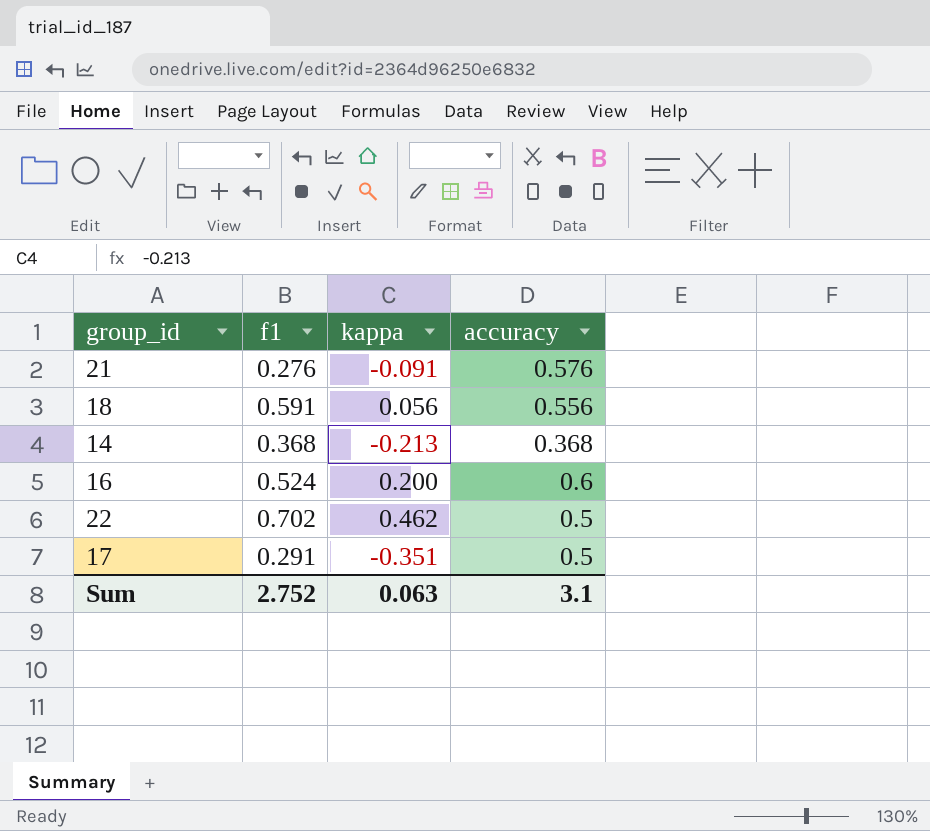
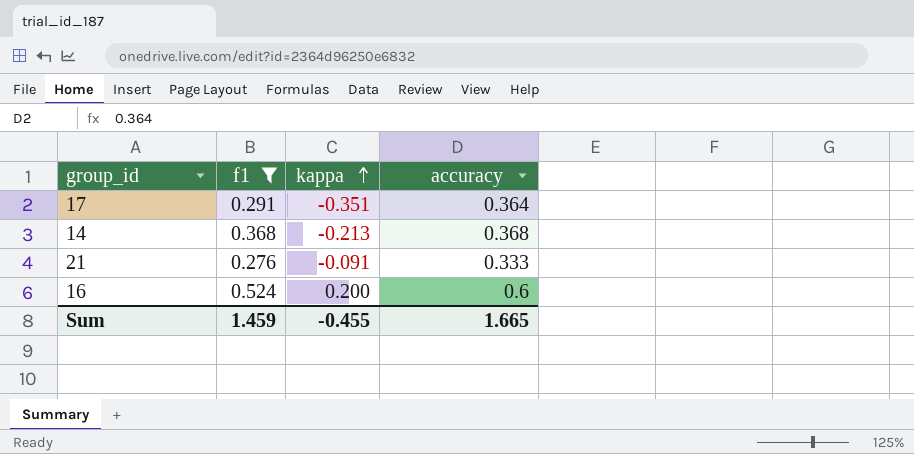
filter: none -> f1 <= 0.524
row order: none -> kappa ascending
17 | accuracy: 0.5 -> 0.364
21 | accuracy: 0.576 -> 0.333
Sum | f1: 2.752 -> 1.459
Sum | kappa: 0.063 -> -0.455
Sum | accuracy: 3.1 -> 1.665

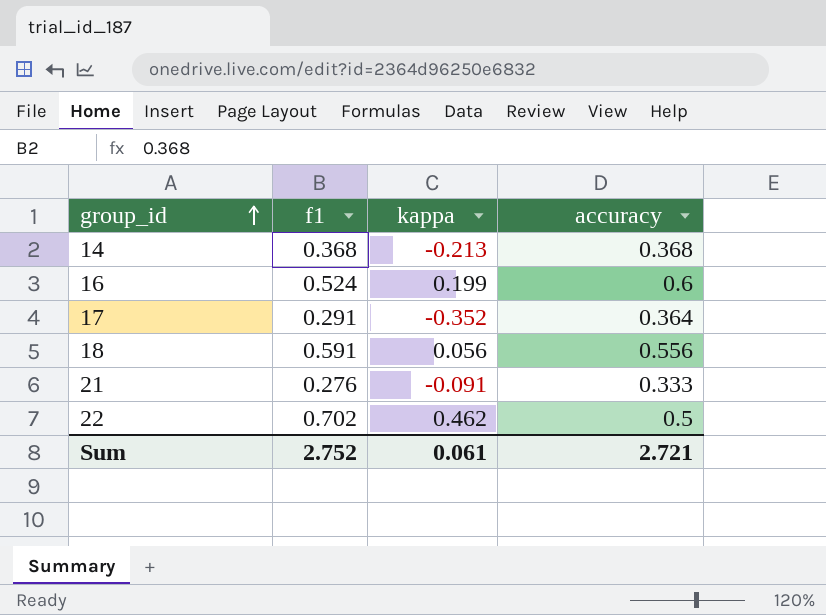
filter: f1 <= 0.524 -> none
row order: kappa ascending -> group_id ascending
16 | kappa: 0.200 -> 0.199
17 | kappa: -0.351 -> -0.352
Sum | f1: 1.459 -> 2.752
Sum | kappa: -0.455 -> 0.061
Sum | accuracy: 1.665 -> 2.721

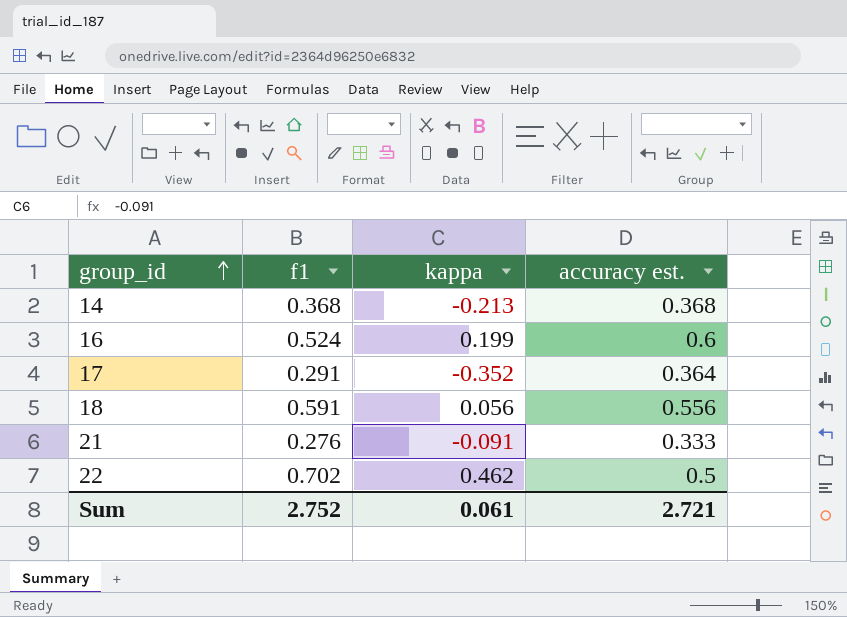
column name: accuracy -> accuracy est.

